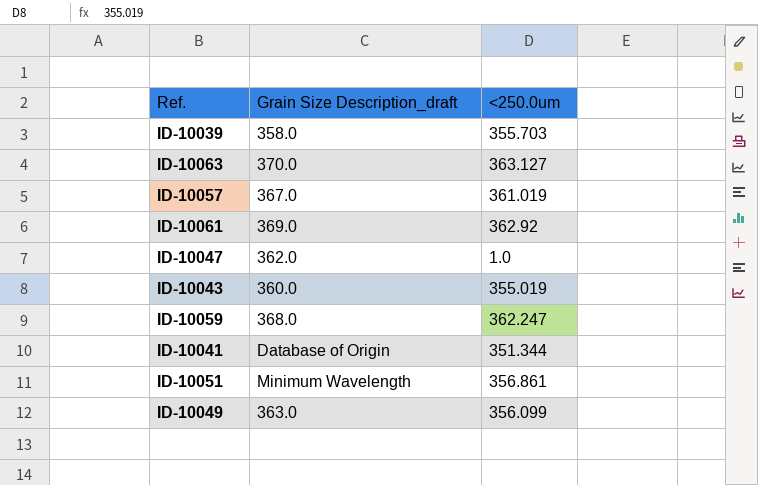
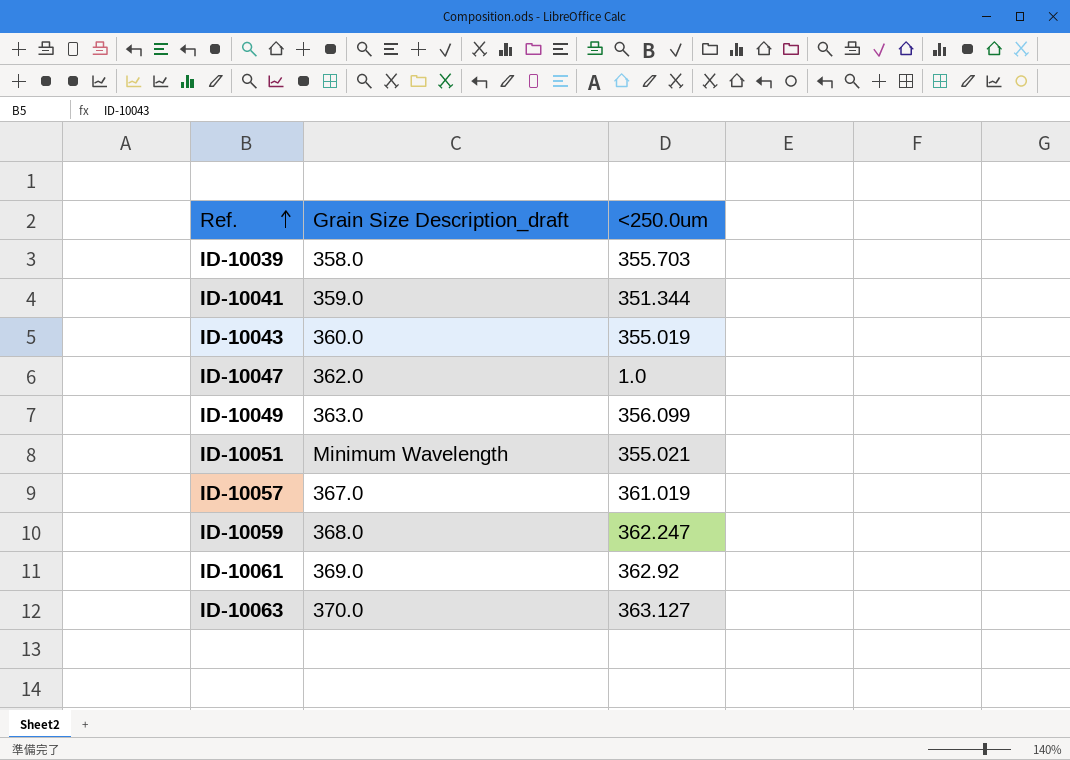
row order: none -> Ref. ascending
ID-10041 | Grain Size Description_draft: Database of Origin -> 359.0
ID-10051 | <250.0um: 356.861 -> 355.021

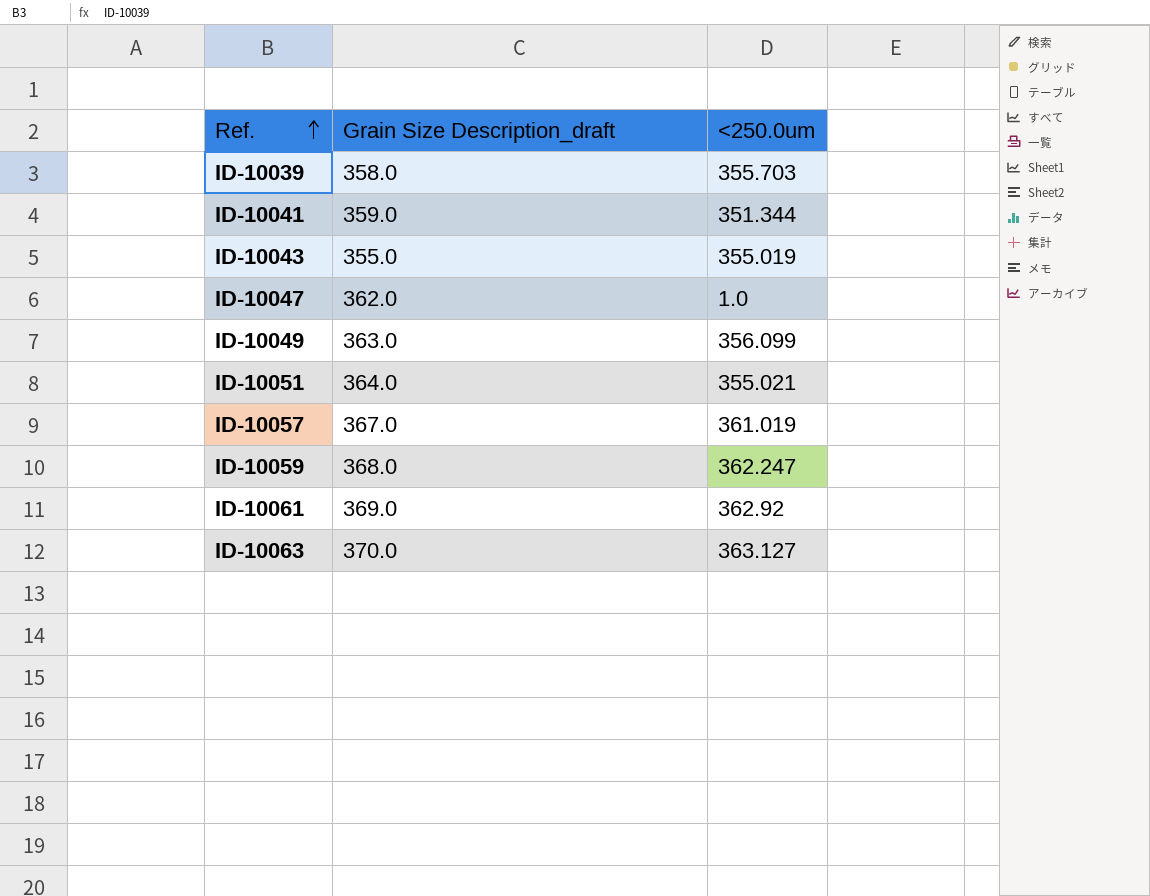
ID-10043 | Grain Size Description_draft: 360.0 -> 355.0
ID-10051 | Grain Size Description_draft: Minimum Wavelength -> 364.0

